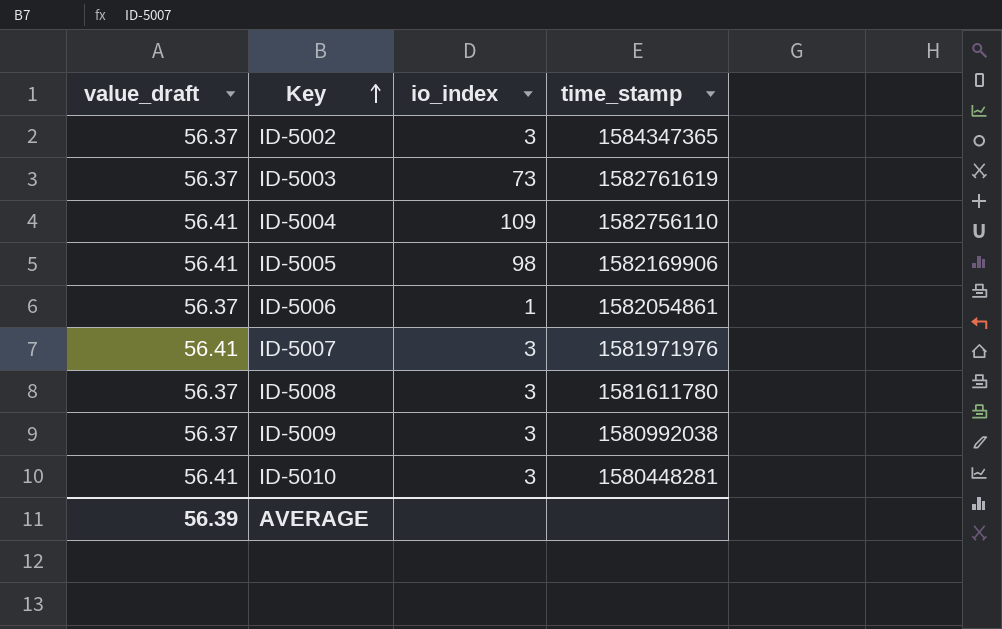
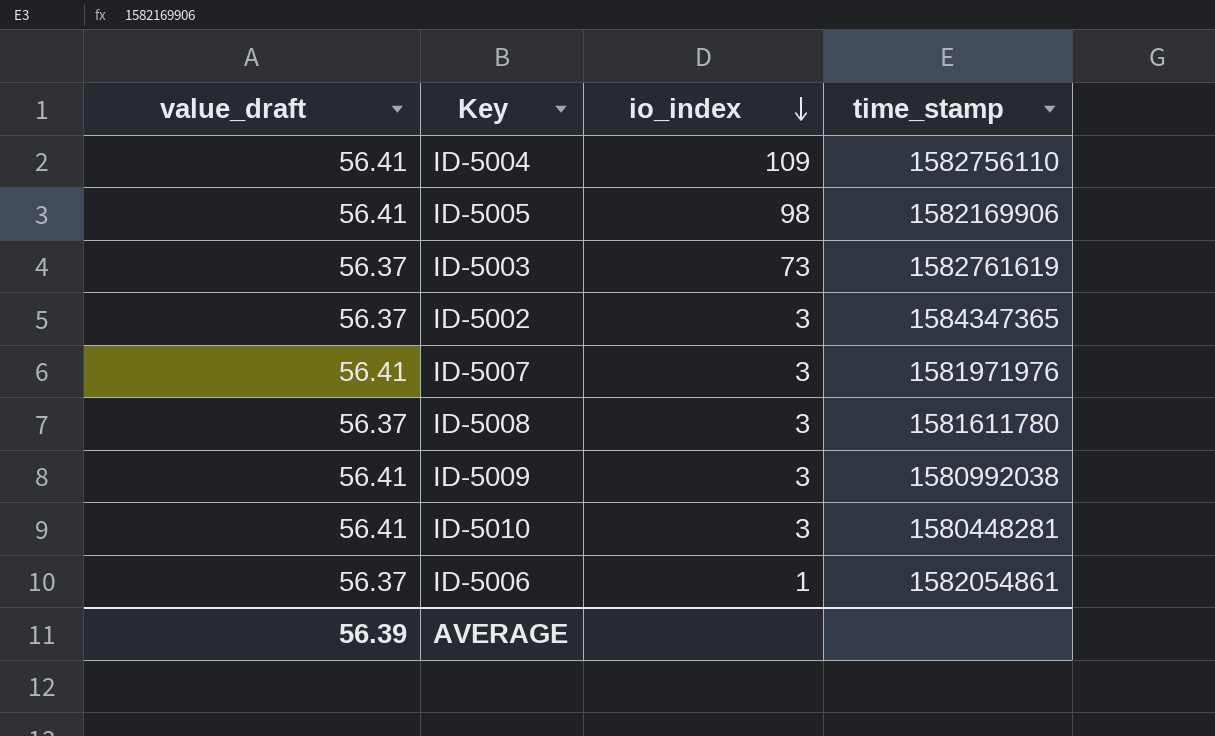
row order: Key ascending -> io_index descending
ID-5009 | value_draft: 56.37 -> 56.41

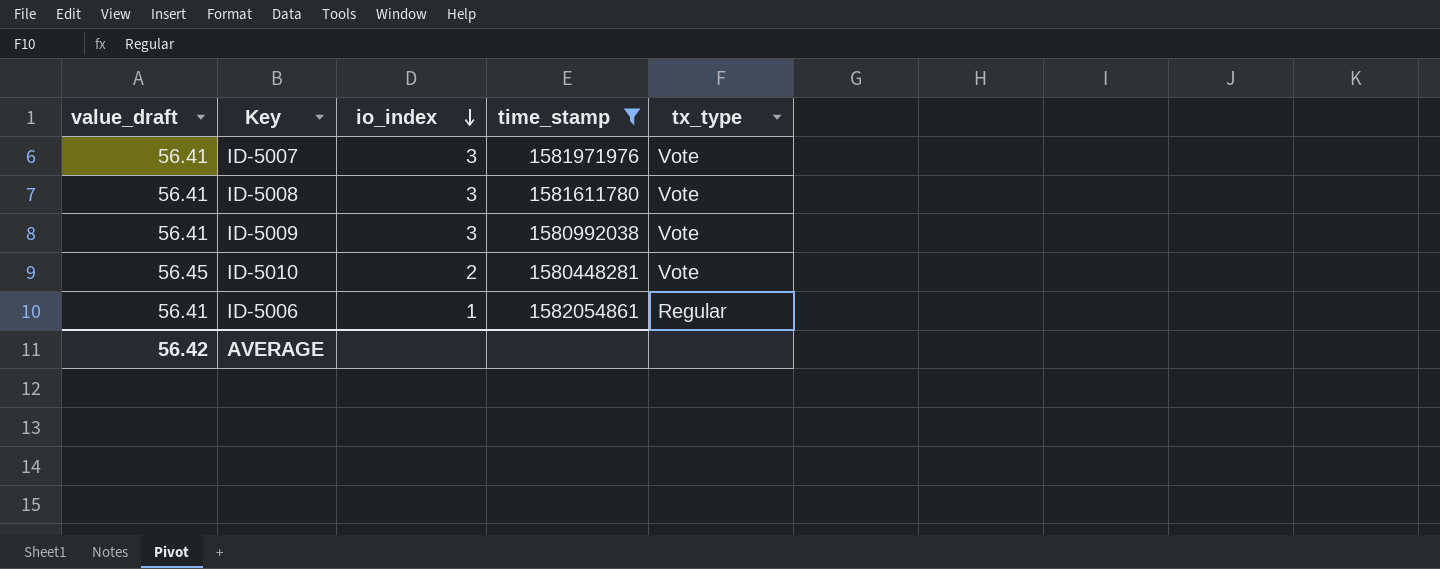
filter: none -> time_stamp <= 1582054861
column tx_type | position: none -> 5
ID-5008 | value_draft: 56.37 -> 56.41
ID-5010 | value_draft: 56.41 -> 56.45
ID-5010 | io_index: 3 -> 2
ID-5006 | value_draft: 56.37 -> 56.41
AVERAGE | value_draft: 56.39 -> 56.42

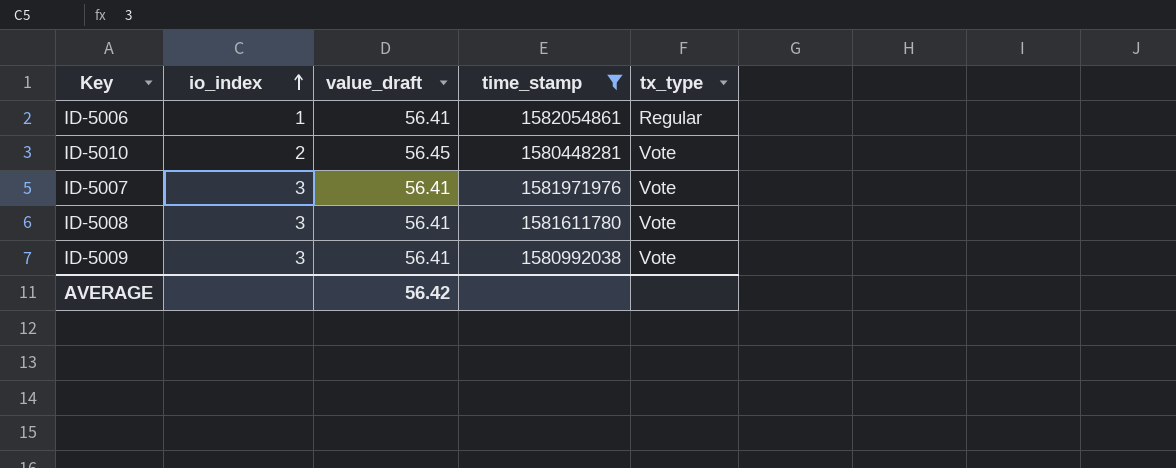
row order: io_index descending -> io_index ascending
column value_draft | position: 1 -> 3

